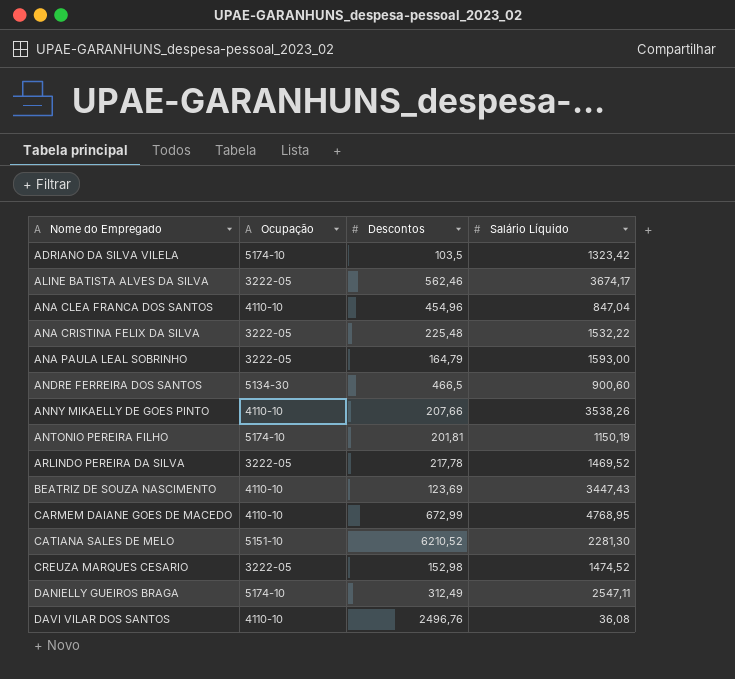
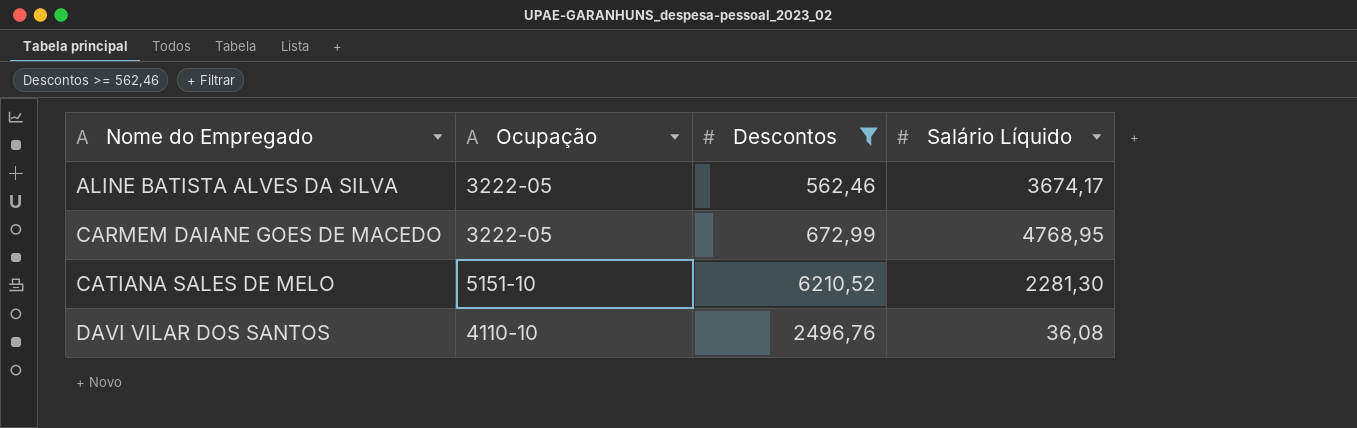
filter: none -> Descontos >= 562,46
CARMEM DAIANE GOES DE MACEDO | Ocupação: 4110-10 -> 3222-05

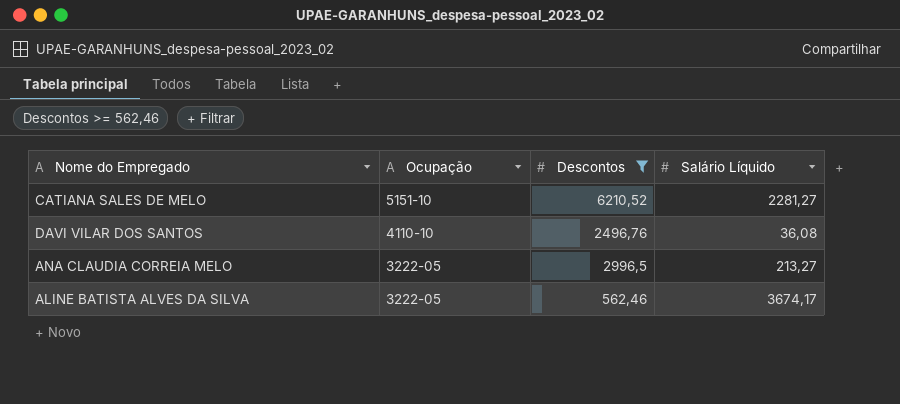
row order: Nome do Empregado ascending -> Ocupação descending
row CARMEM DAIANE GOES DE MACEDO: 3222-05 | 672,99 | 4768,95 -> none
CATIANA SALES DE MELO | Salário Líquido: 2281,30 -> 2281,27
row ANA CLAUDIA CORREIA MELO: none -> 3222-05 | 2996,5 | 213,27

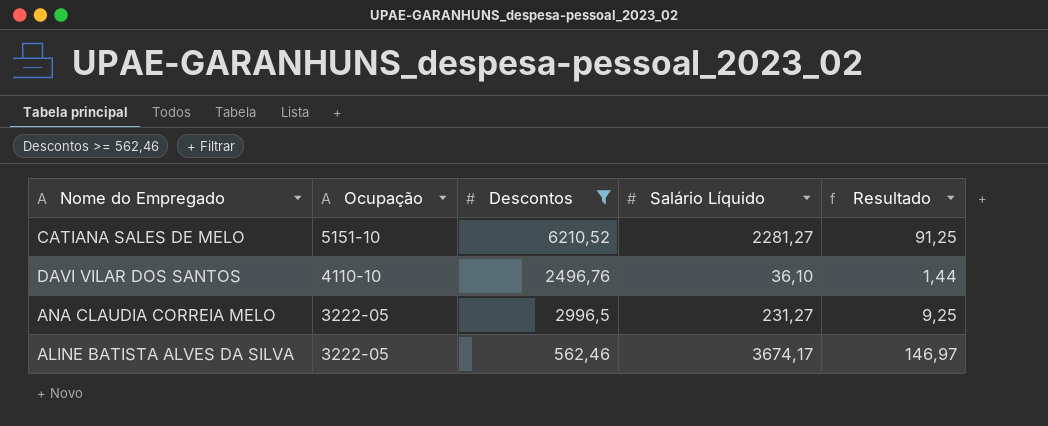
column Resultado | formula: none -> [Salário Líquido] * 0,04
DAVI VILAR DOS SANTOS | Salário Líquido: 36,08 -> 36,10
ANA CLAUDIA CORREIA MELO | Salário Líquido: 213,27 -> 231,27

